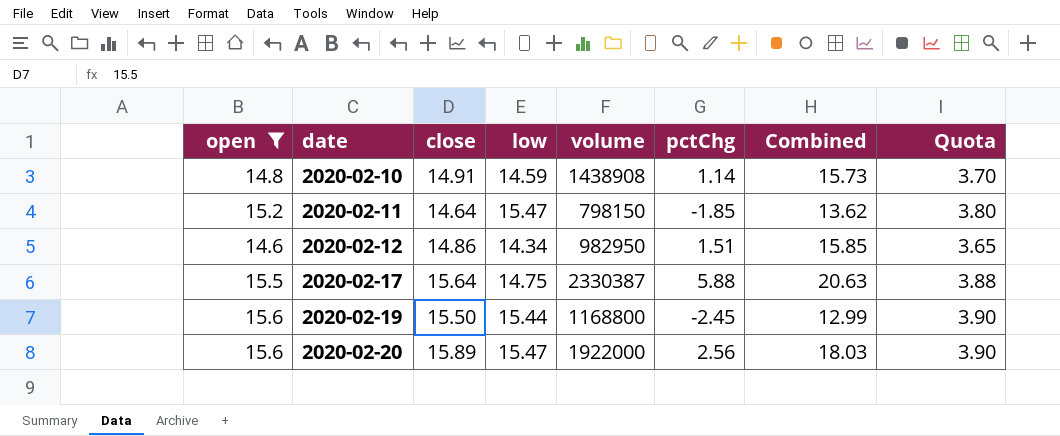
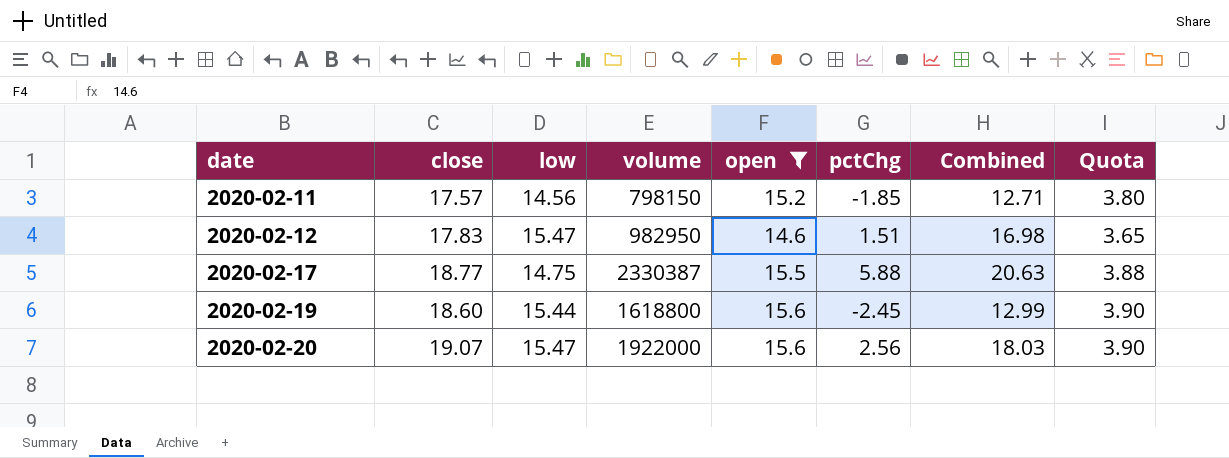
column open | position: 1 -> 5
row 2020-02-10: 14.8 | 14.91 | 14.59 | 1438908 | 1.14 | 15.73 | 3.70 -> none
2020-02-11 | close: 14.64 -> 17.57
2020-02-11 | low: 15.47 -> 14.56
2020-02-11 | Combined: 13.62 -> 12.71
2020-02-12 | close: 14.86 -> 17.83
2020-02-12 | low: 14.34 -> 15.47
2020-02-12 | Combined: 15.85 -> 16.98
2020-02-17 | close: 15.64 -> 18.77
2020-02-19 | close: 15.50 -> 18.60
2020-02-19 | volume: 1168800 -> 1618800
2020-02-20 | close: 15.89 -> 19.07

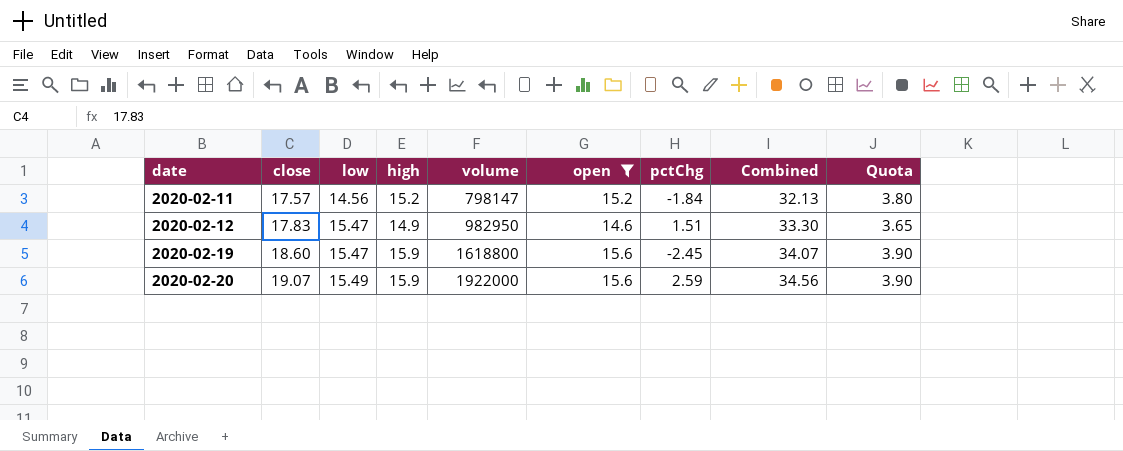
column high | position: none -> 4
column Combined | formula: [low] + [pctChg] -> [close] + [low]
row 2020-02-17: 18.77 | 14.75 | 2330387 | 15.5 | 5.88 | 20.63 | 3.88 -> none
2020-02-11 | volume: 798150 -> 798147
2020-02-11 | pctChg: -1.85 -> -1.84
2020-02-19 | low: 15.44 -> 15.47
2020-02-20 | low: 15.47 -> 15.49
2020-02-20 | pctChg: 2.56 -> 2.59

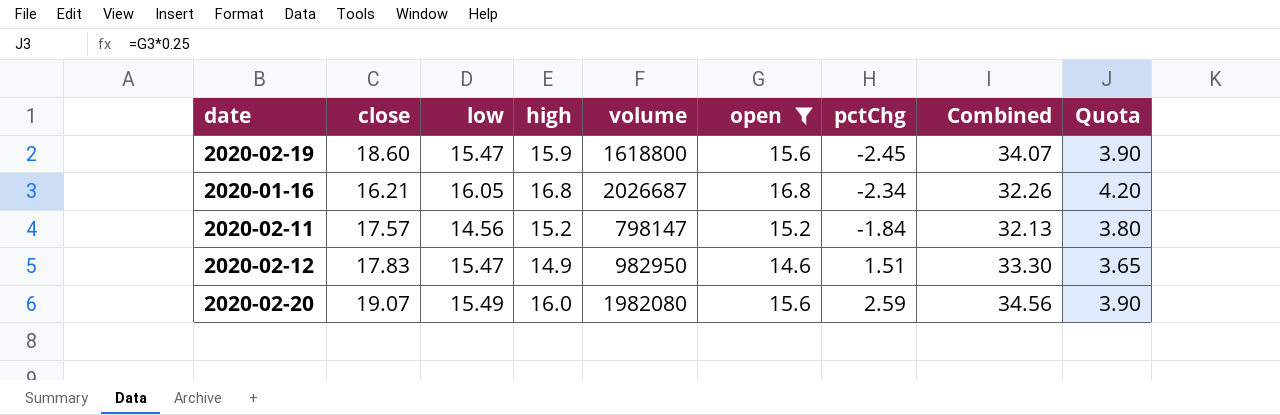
row order: date ascending -> pctChg ascending
row 2020-01-16: none -> 16.21 | 16.05 | 16.8 | 2026687 | 16.8 | -2.34 | 32.26 | 4.20
2020-02-20 | high: 15.9 -> 16.0
2020-02-20 | volume: 1922000 -> 1982080

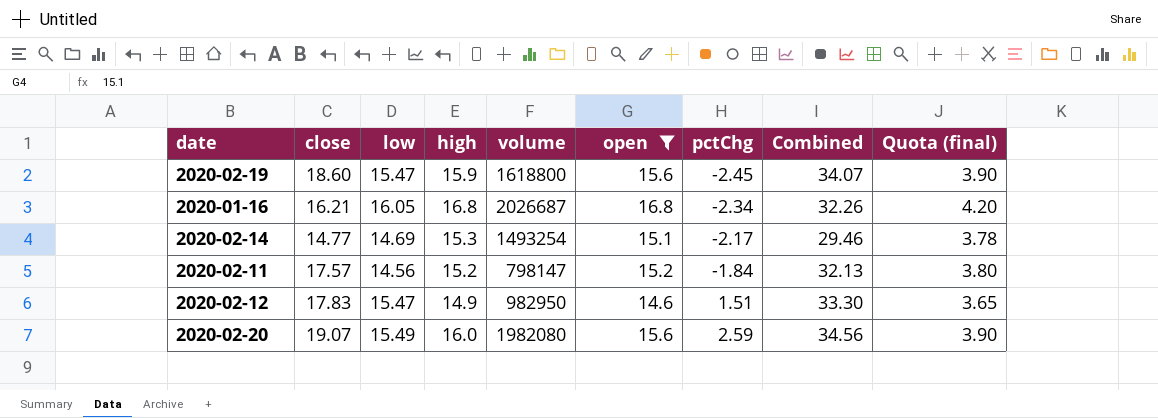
column name: Quota -> Quota (final)
row 2020-02-14: none -> 14.77 | 14.69 | 15.3 | 1493254 | 15.1 | -2.17 | 29.46 | 3.78

